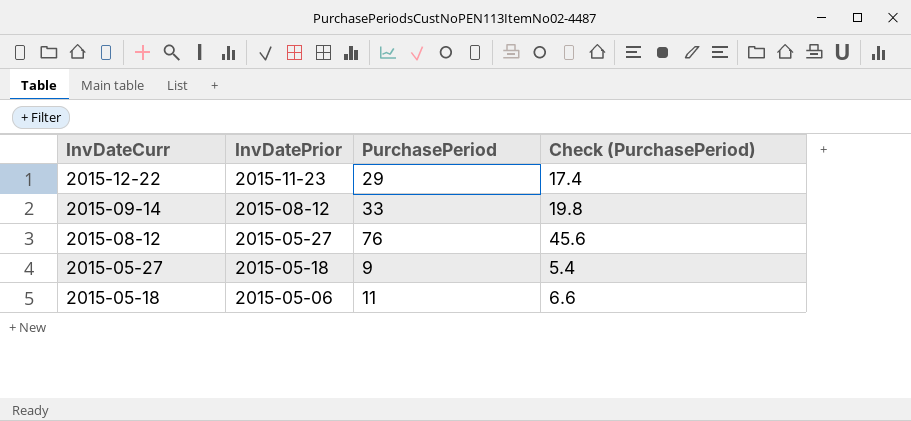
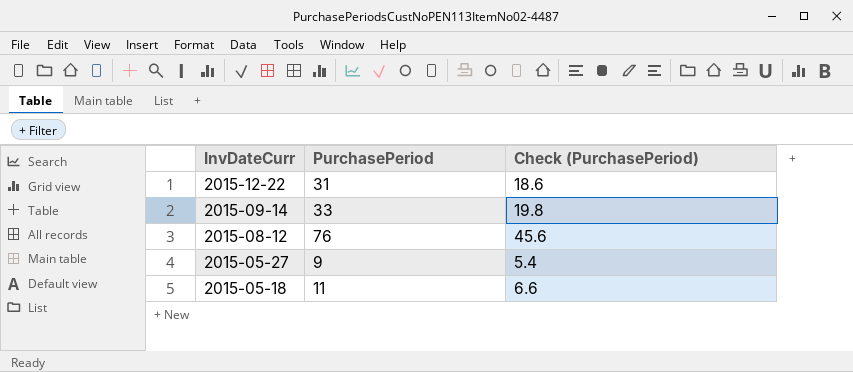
column InvDatePrior | position: 2 -> none
2015-12-22 | PurchasePeriod: 29 -> 31
2015-12-22 | Check (PurchasePeriod): 17.4 -> 18.6

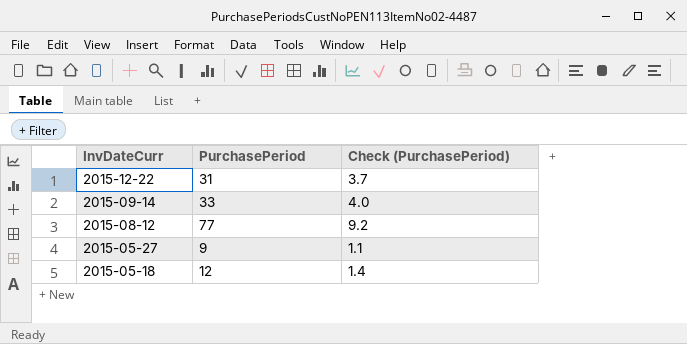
column Check (PurchasePeriod) | formula: [PurchasePeriod] * 0.6 -> [PurchasePeriod] * 0.12
2015-08-12 | PurchasePeriod: 76 -> 77
2015-05-18 | PurchasePeriod: 11 -> 12

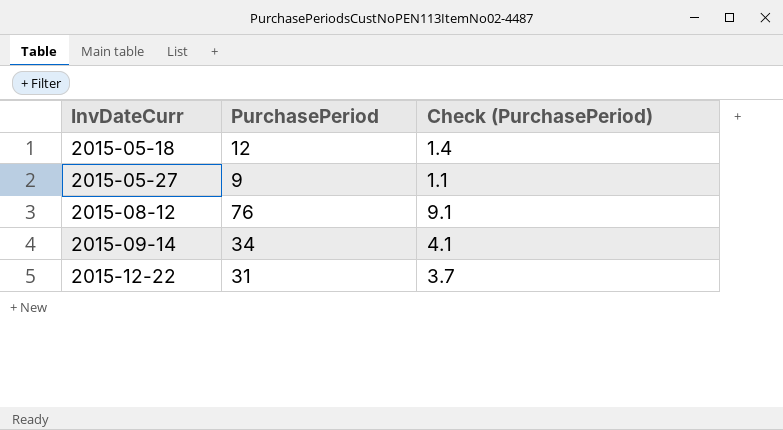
row order: InvDateCurr descending -> InvDateCurr ascending
2015-08-12 | PurchasePeriod: 77 -> 76
2015-08-12 | Check (PurchasePeriod): 9.2 -> 9.1
2015-09-14 | PurchasePeriod: 33 -> 34
2015-09-14 | Check (PurchasePeriod): 4.0 -> 4.1

